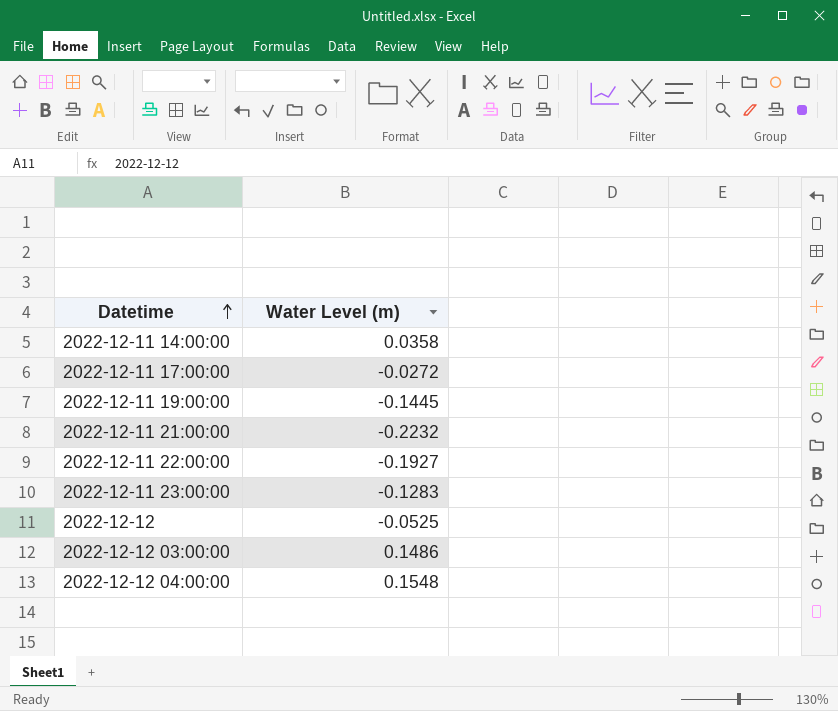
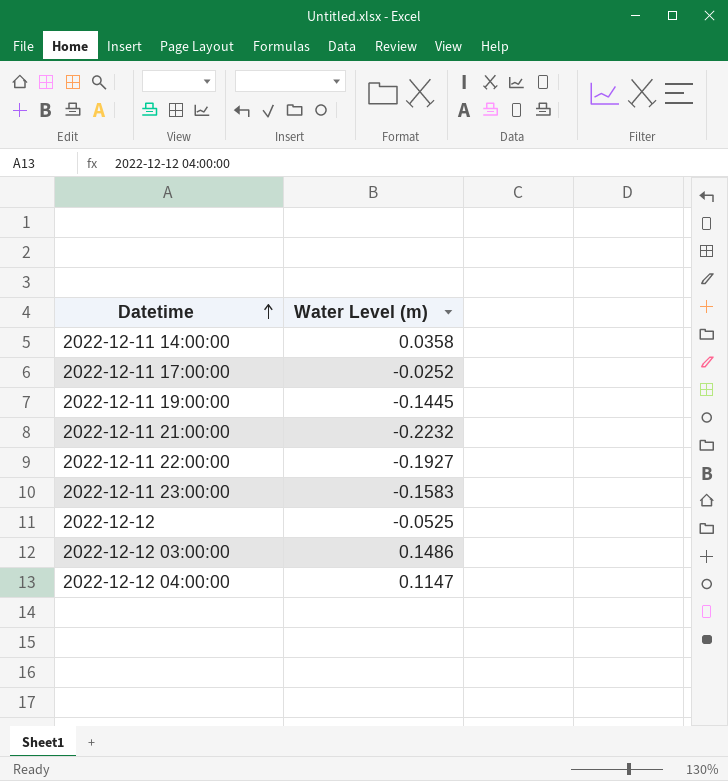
2022-12-11 17:00:00 | Water Level (m): -0.0272 -> -0.0252
2022-12-11 23:00:00 | Water Level (m): -0.1283 -> -0.1583
2022-12-12 04:00:00 | Water Level (m): 0.1548 -> 0.1147

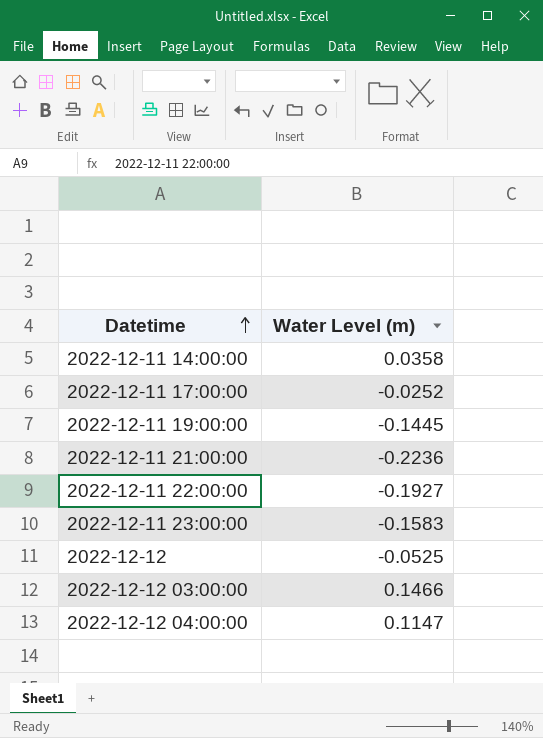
2022-12-11 21:00:00 | Water Level (m): -0.2232 -> -0.2236
2022-12-12 03:00:00 | Water Level (m): 0.1486 -> 0.1466

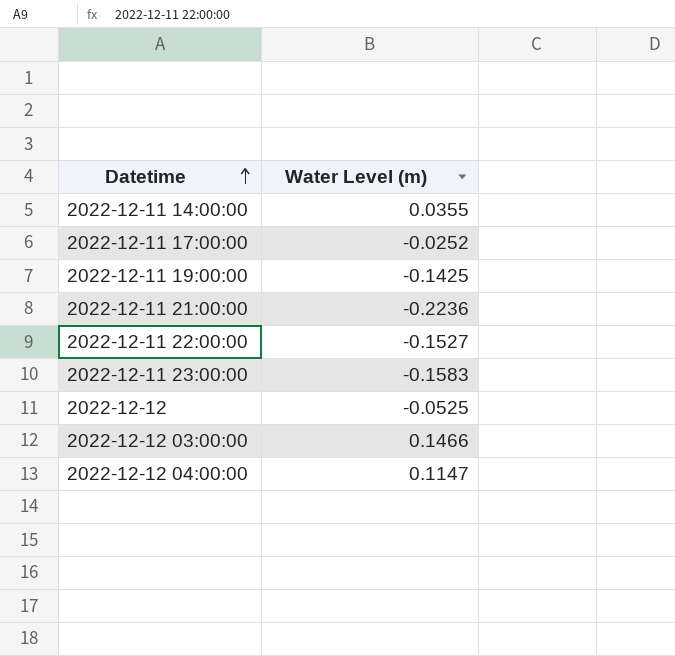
2022-12-11 14:00:00 | Water Level (m): 0.0358 -> 0.0355
2022-12-11 19:00:00 | Water Level (m): -0.1445 -> -0.1425
2022-12-11 22:00:00 | Water Level (m): -0.1927 -> -0.1527

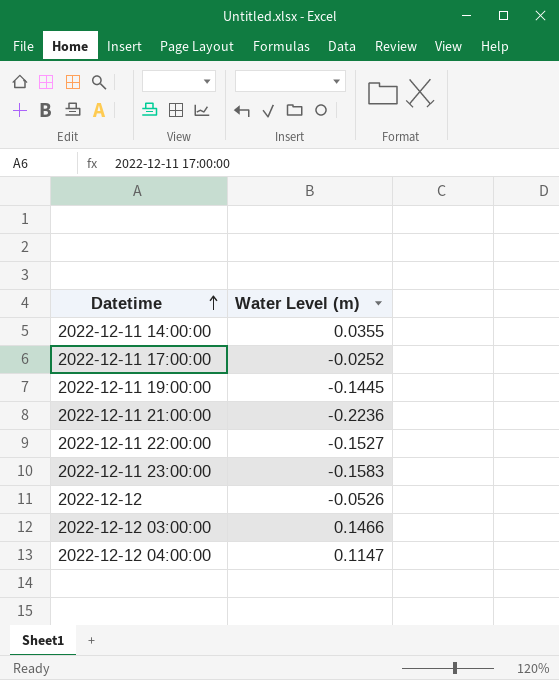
2022-12-11 19:00:00 | Water Level (m): -0.1425 -> -0.1445
2022-12-12 | Water Level (m): -0.0525 -> -0.0526

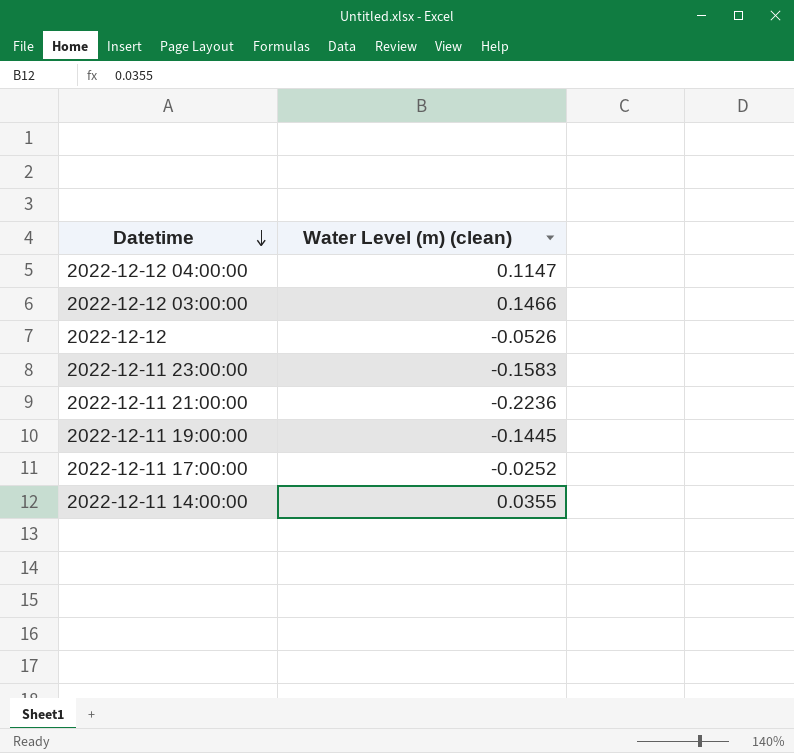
row order: Datetime ascending -> Datetime descending
column name: Water Level (m) -> Water Level (m) (clean)
row 2022-12-11 22:00:00: -0.1527 -> none

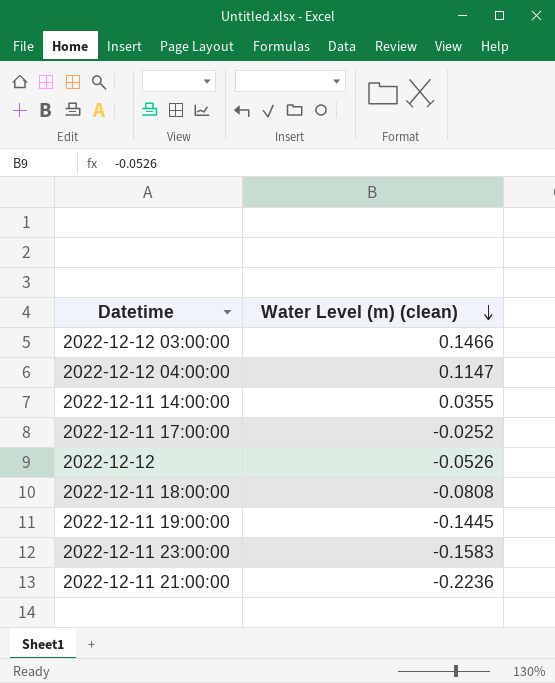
row order: Datetime descending -> Water Level (m) (clean) descending
row 2022-12-11 18:00:00: none -> -0.0808

